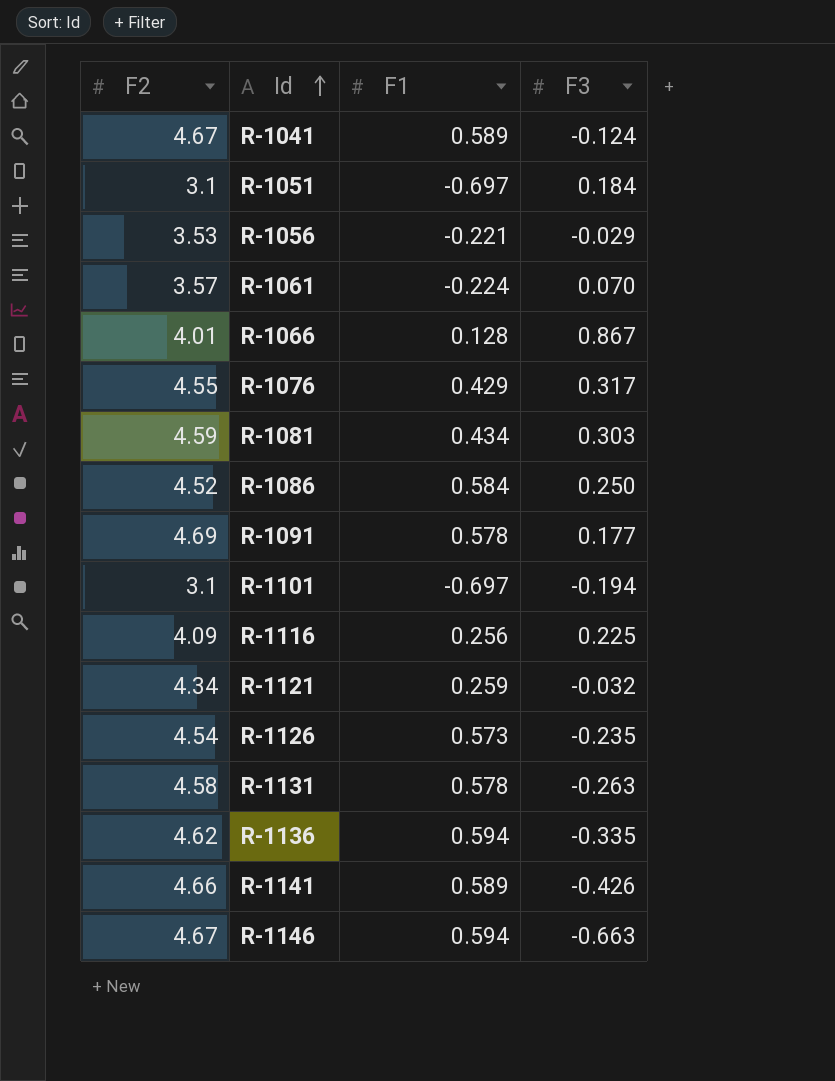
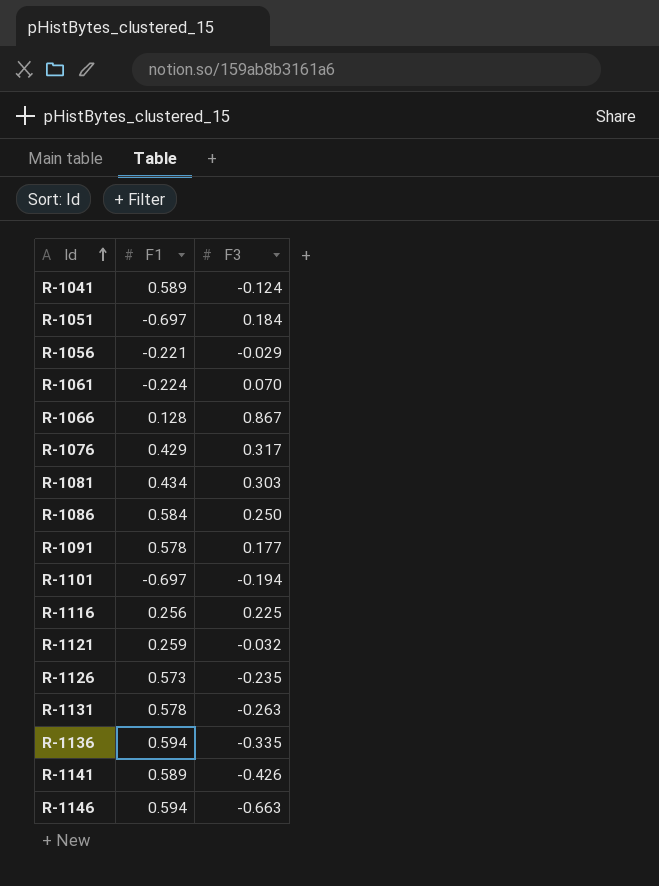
column F2 | position: 1 -> none

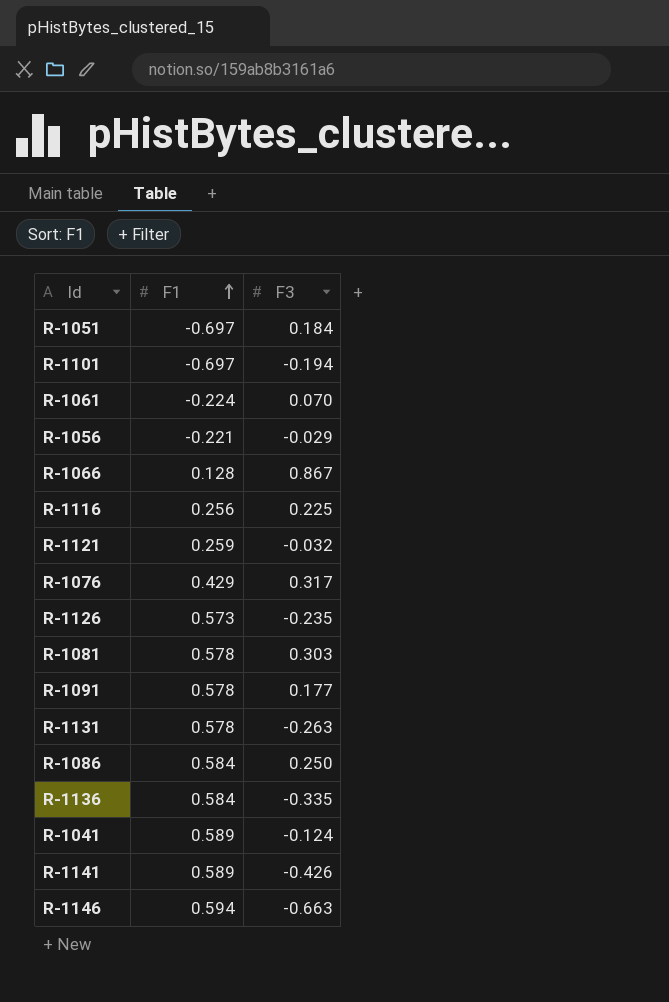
row order: Id ascending -> F1 ascending
R-1081 | F1: 0.434 -> 0.578
R-1136 | F1: 0.594 -> 0.584

